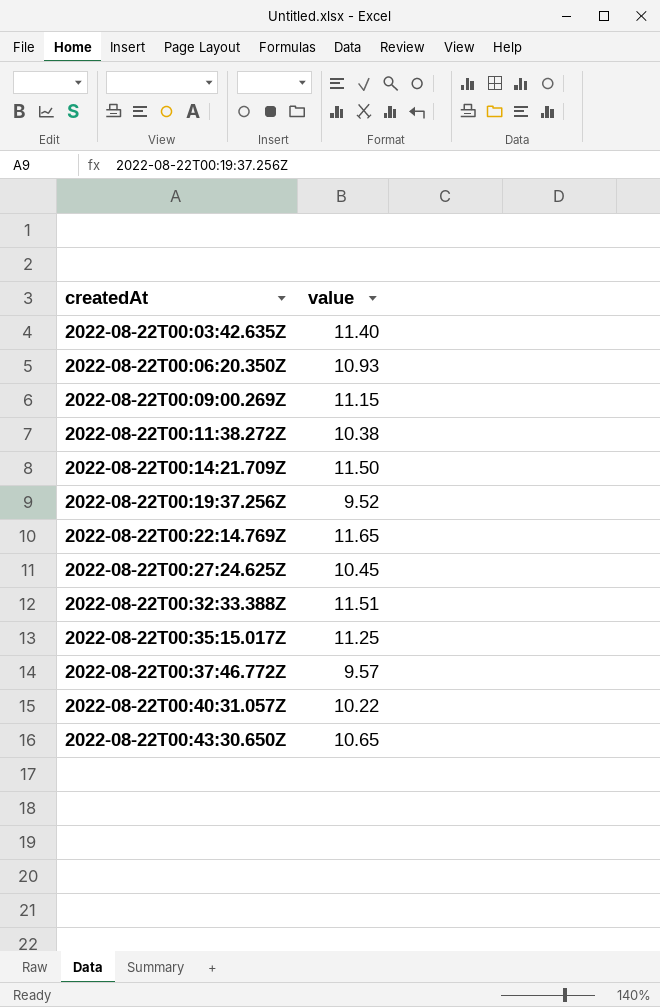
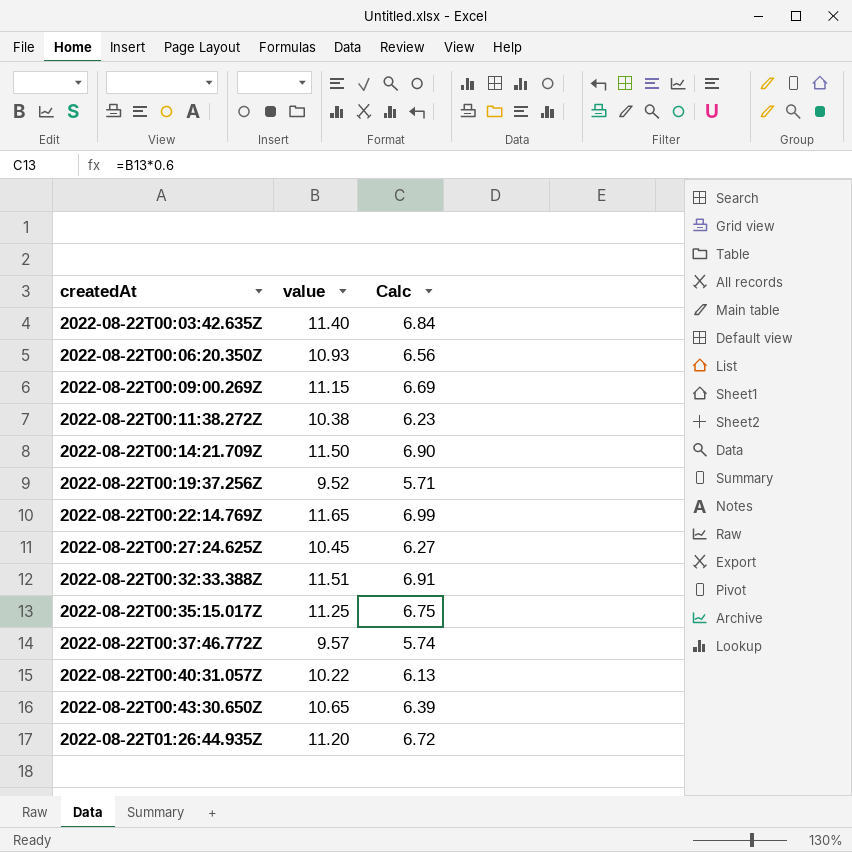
column Calc | formula: none -> [value] * 0.6
row 2022-08-22T01:26:44.935Z: none -> 11.20 | 6.72

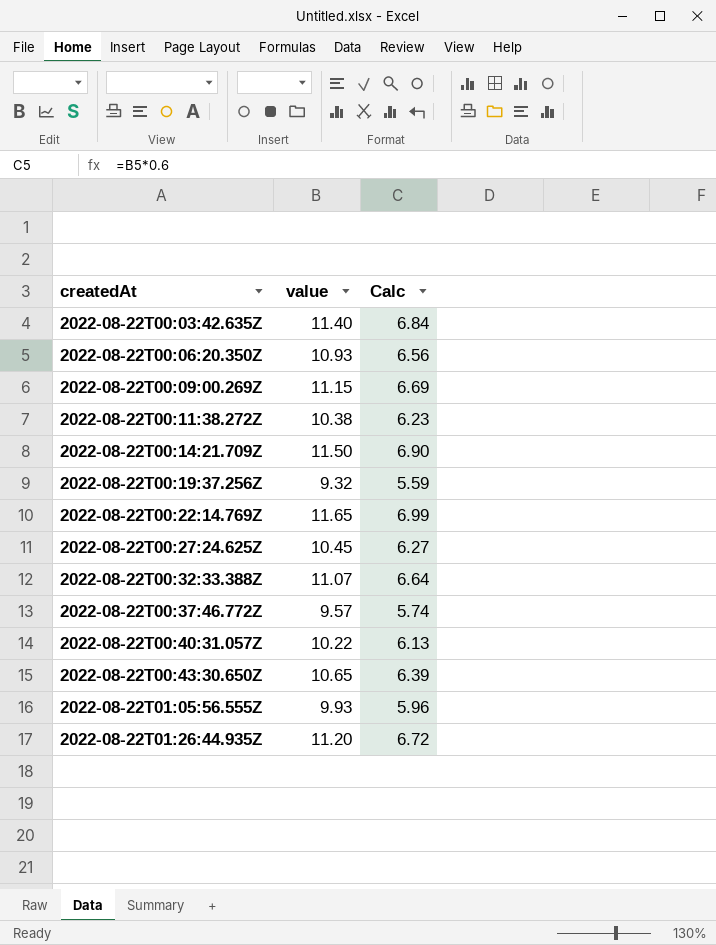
row 2022-08-22T00:35:15.017Z: 11.25 | 6.75 -> none
2022-08-22T00:19:37.256Z | value: 9.52 -> 9.32
2022-08-22T00:19:37.256Z | Calc: 5.71 -> 5.59
2022-08-22T00:32:33.388Z | value: 11.51 -> 11.07
2022-08-22T00:32:33.388Z | Calc: 6.91 -> 6.64
row 2022-08-22T01:05:56.555Z: none -> 9.93 | 5.96

